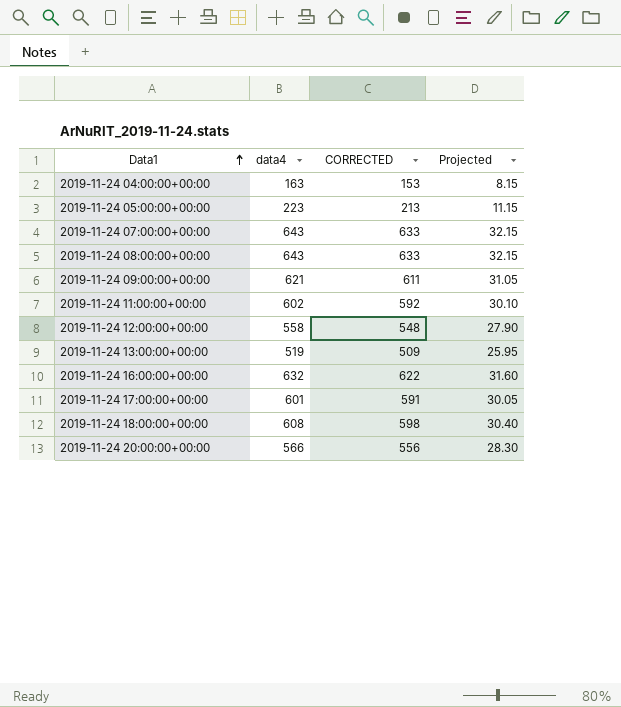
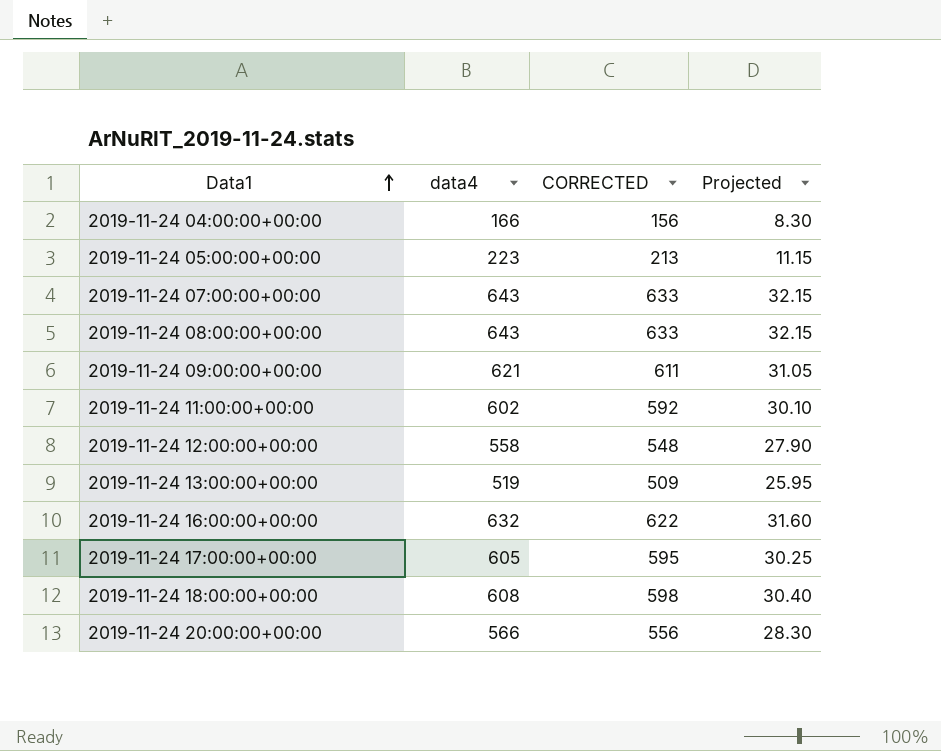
2019-11-24 04:00:00+00:00 | data4: 163 -> 166
2019-11-24 04:00:00+00:00 | CORRECTED: 153 -> 156
2019-11-24 04:00:00+00:00 | Projected: 8.15 -> 8.30
2019-11-24 17:00:00+00:00 | data4: 601 -> 605
2019-11-24 17:00:00+00:00 | CORRECTED: 591 -> 595
2019-11-24 17:00:00+00:00 | Projected: 30.05 -> 30.25

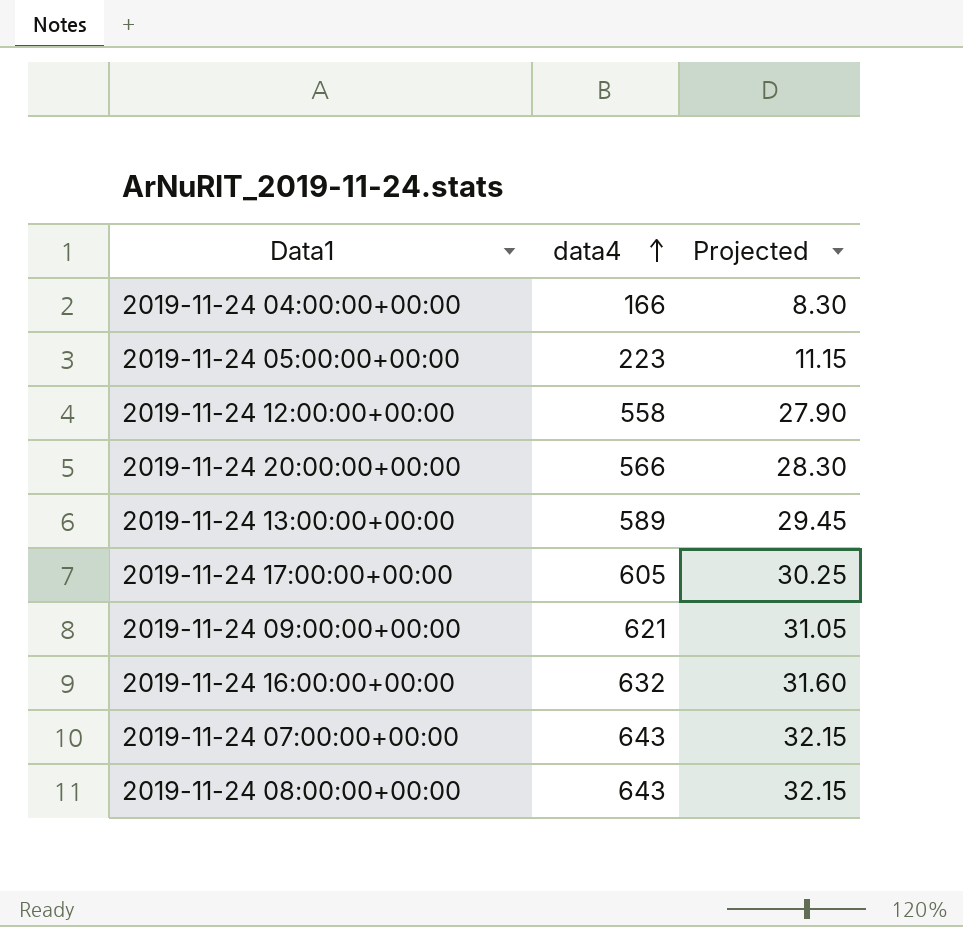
row order: Data1 ascending -> data4 ascending
column CORRECTED | formula: [data4] - 10 -> none
row 2019-11-24 11:00:00+00:00: 602 | 592 | 30.10 -> none
row 2019-11-24 18:00:00+00:00: 608 | 598 | 30.40 -> none
2019-11-24 13:00:00+00:00 | data4: 519 -> 589
2019-11-24 13:00:00+00:00 | Projected: 25.95 -> 29.45

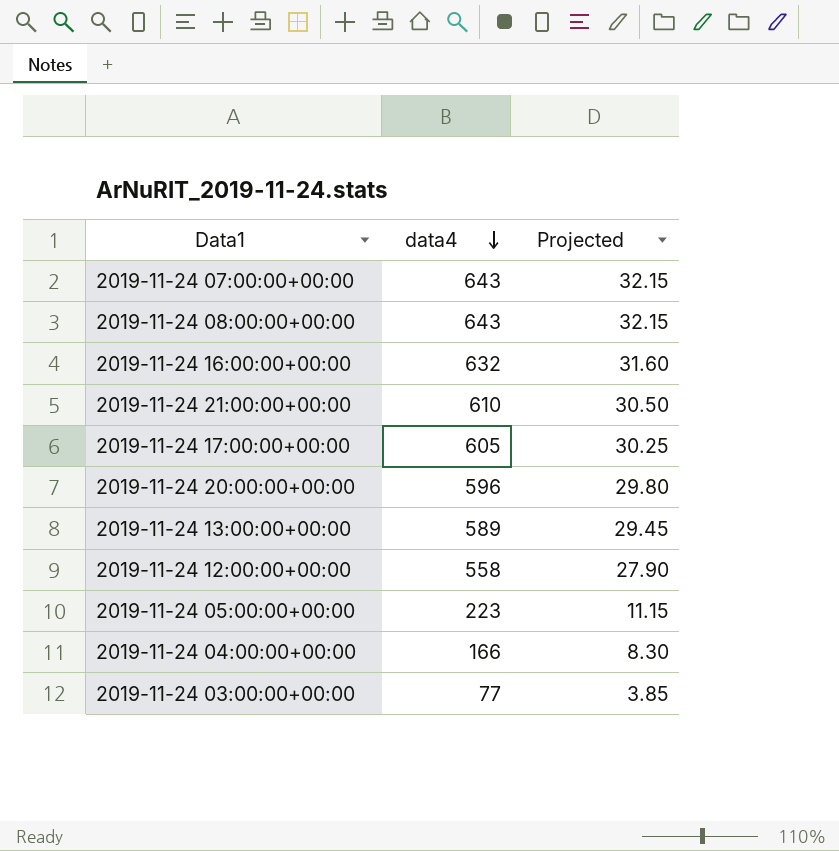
row order: data4 ascending -> data4 descending
row 2019-11-24 09:00:00+00:00: 621 | 31.05 -> none
row 2019-11-24 21:00:00+00:00: none -> 610 | 30.50
2019-11-24 20:00:00+00:00 | data4: 566 -> 596
2019-11-24 20:00:00+00:00 | Projected: 28.30 -> 29.80
row 2019-11-24 03:00:00+00:00: none -> 77 | 3.85

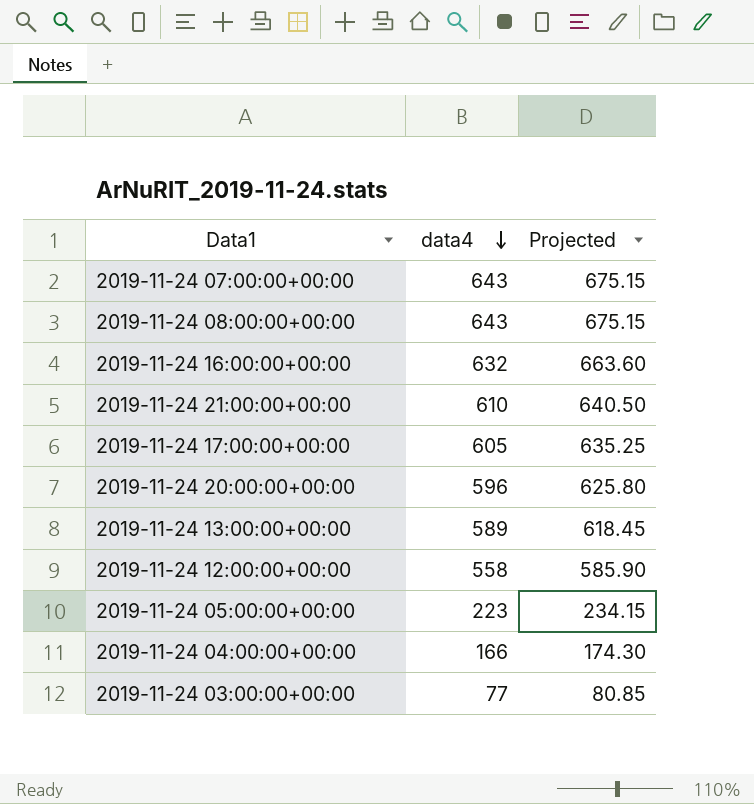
column Projected | formula: [data4] * 0.05 -> [data4] * 1.05

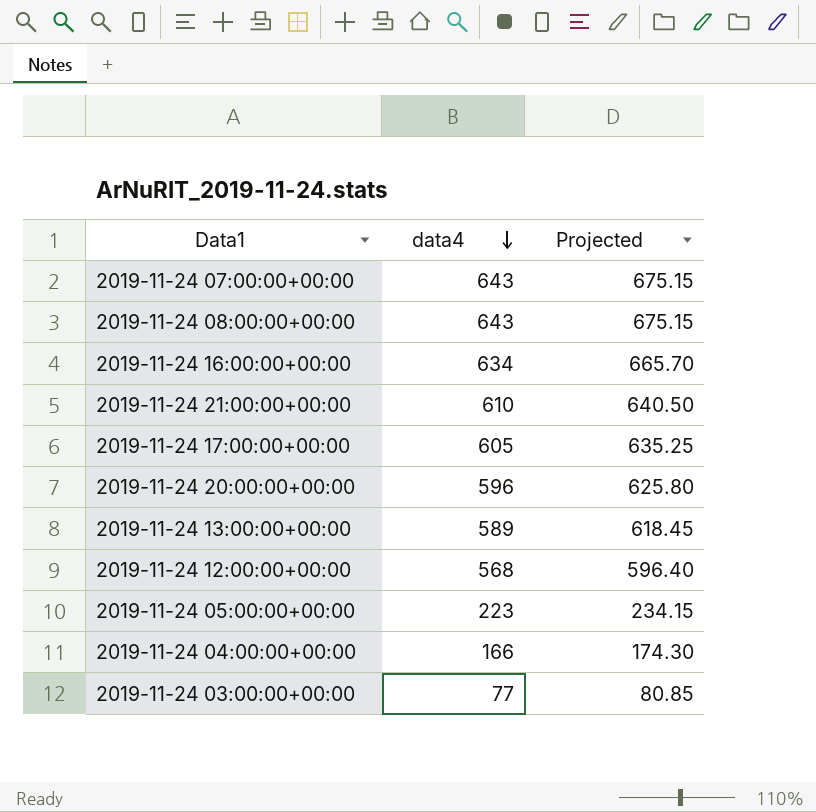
2019-11-24 16:00:00+00:00 | data4: 632 -> 634
2019-11-24 16:00:00+00:00 | Projected: 663.60 -> 665.70
2019-11-24 12:00:00+00:00 | data4: 558 -> 568
2019-11-24 12:00:00+00:00 | Projected: 585.90 -> 596.40

